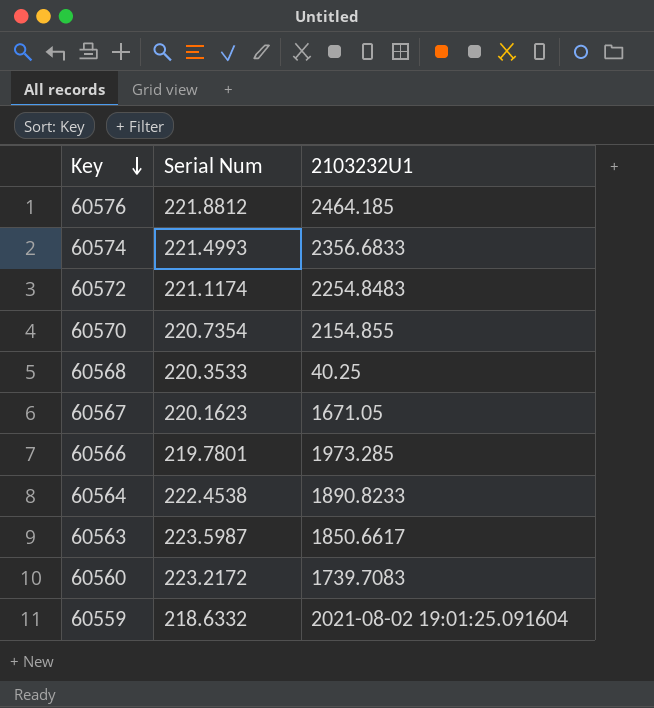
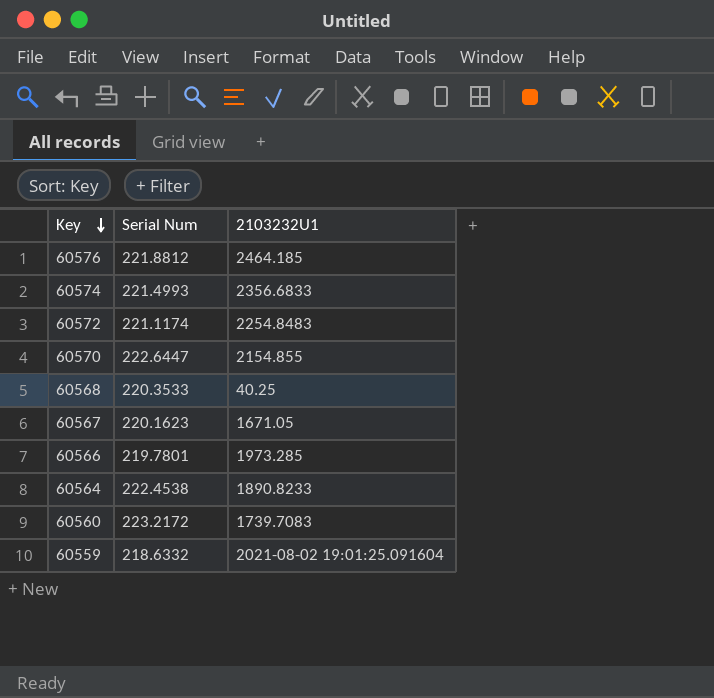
row 60563: 223.5987 | 1850.6617 -> none
60570 | Serial Num: 220.7354 -> 222.6447

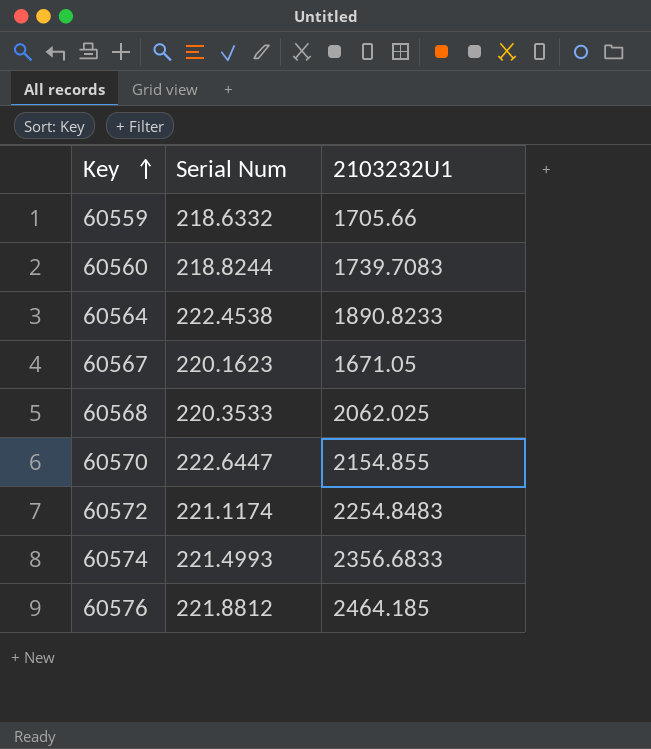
row order: Key descending -> Key ascending
row 60566: 219.7801 | 1973.285 -> none
60559 | 2103232U1: 2021-08-02 19:01:25.091604 -> 1705.66
60560 | Serial Num: 223.2172 -> 218.8244
60568 | 2103232U1: 40.25 -> 2062.025

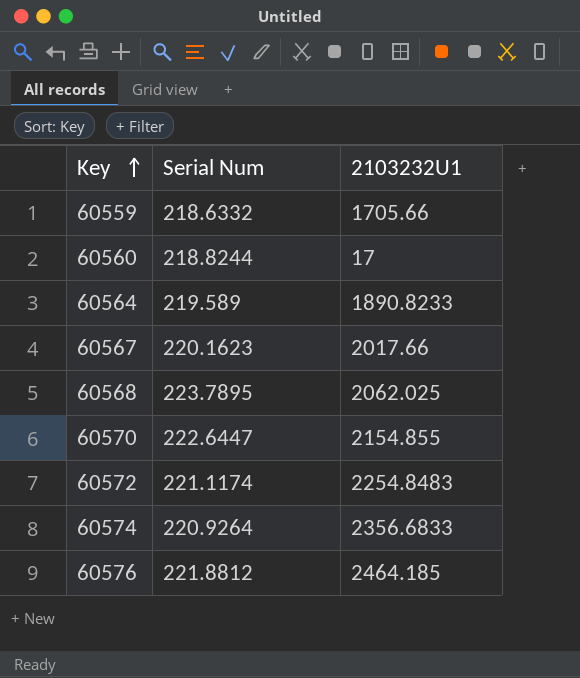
60560 | 2103232U1: 1739.7083 -> 17
60564 | Serial Num: 222.4538 -> 219.589
60567 | 2103232U1: 1671.05 -> 2017.66
60568 | Serial Num: 220.3533 -> 223.7895
60574 | Serial Num: 221.4993 -> 220.9264

